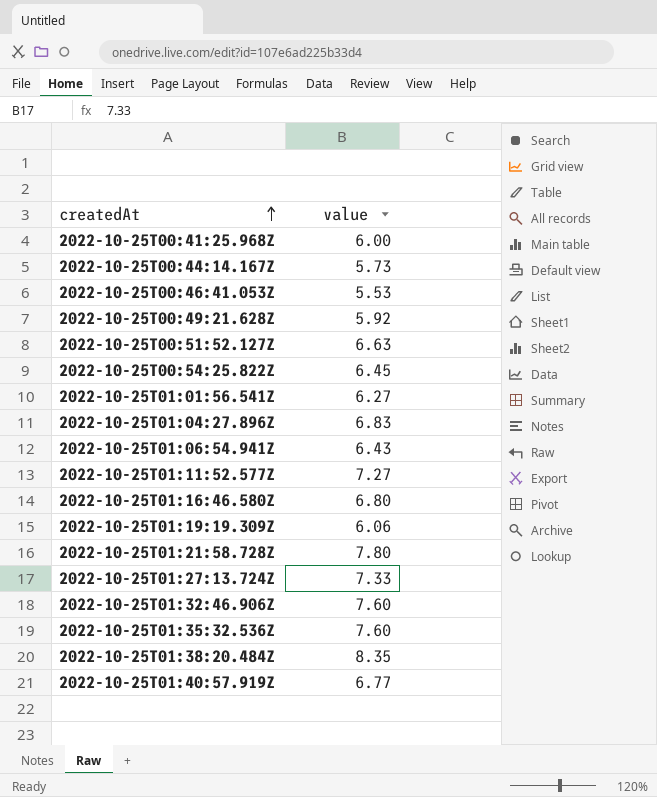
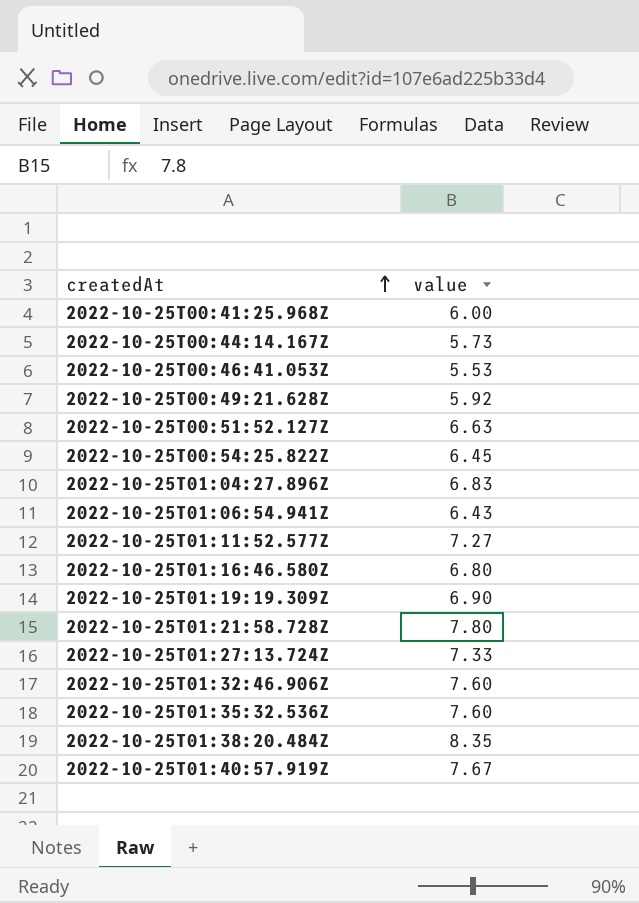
row 2022-10-25T01:01:56.541Z: 6.27 -> none
2022-10-25T01:19:19.309Z | value: 6.06 -> 6.90
2022-10-25T01:40:57.919Z | value: 6.77 -> 7.67

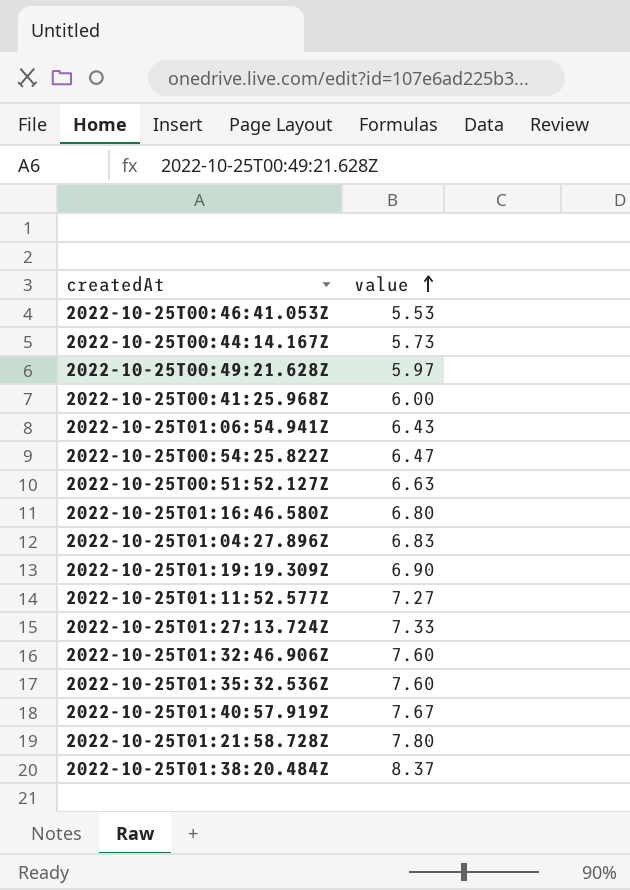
row order: createdAt ascending -> value ascending
2022-10-25T00:49:21.628Z | value: 5.92 -> 5.97
2022-10-25T00:54:25.822Z | value: 6.45 -> 6.47
2022-10-25T01:38:20.484Z | value: 8.35 -> 8.37

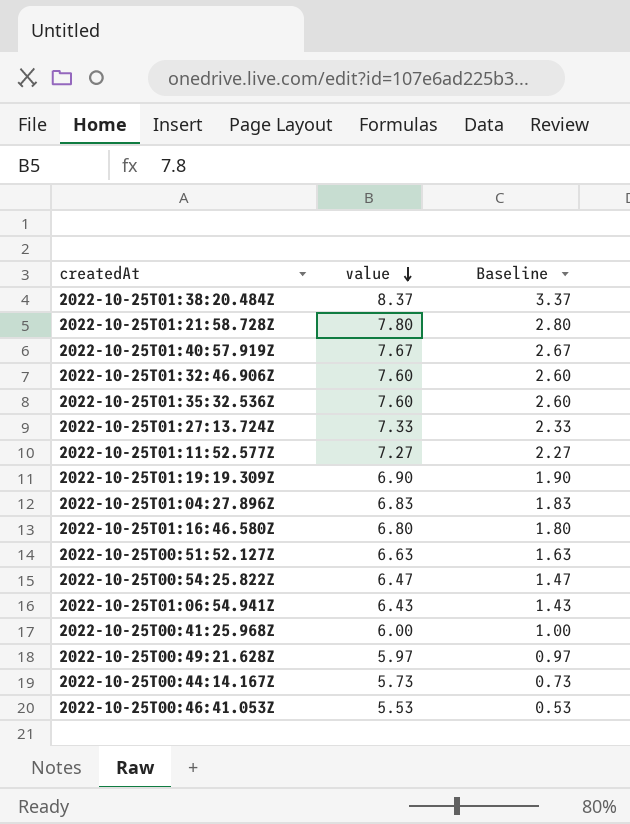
row order: value ascending -> value descending
column Baseline | formula: none -> [value] - 5

